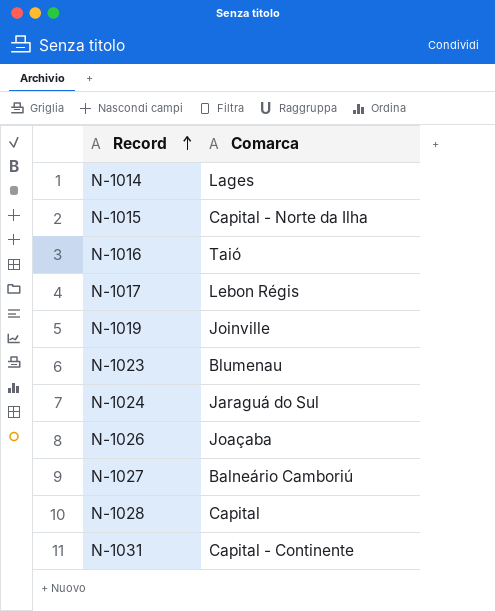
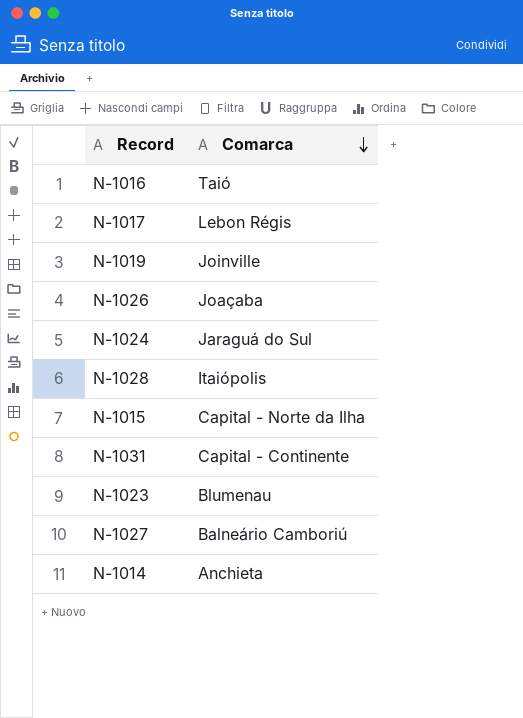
row order: Record ascending -> Comarca descending
N-1028 | Comarca: Capital -> Itaiópolis
N-1014 | Comarca: Lages -> Anchieta

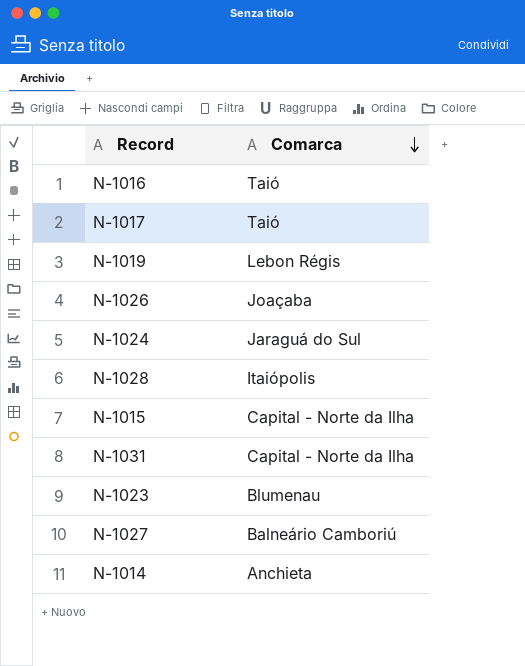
N-1017 | Comarca: Lebon Régis -> Taió
N-1019 | Comarca: Joinville -> Lebon Régis
N-1031 | Comarca: Capital - Continente -> Capital - Norte da Ilha

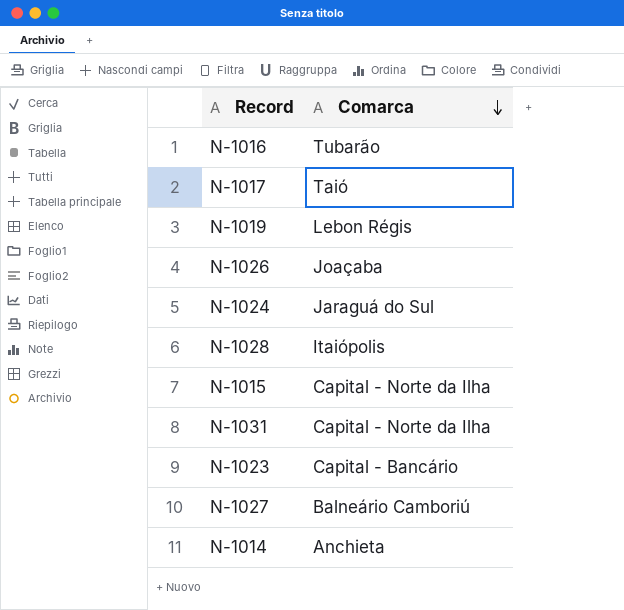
N-1016 | Comarca: Taió -> Tubarão
N-1023 | Comarca: Blumenau -> Capital - Bancário

